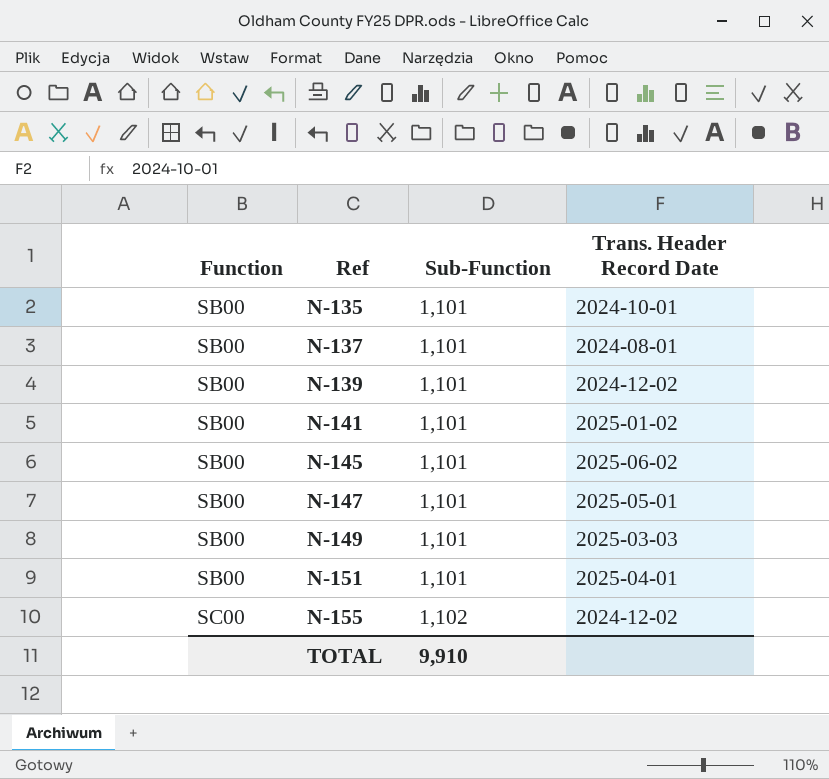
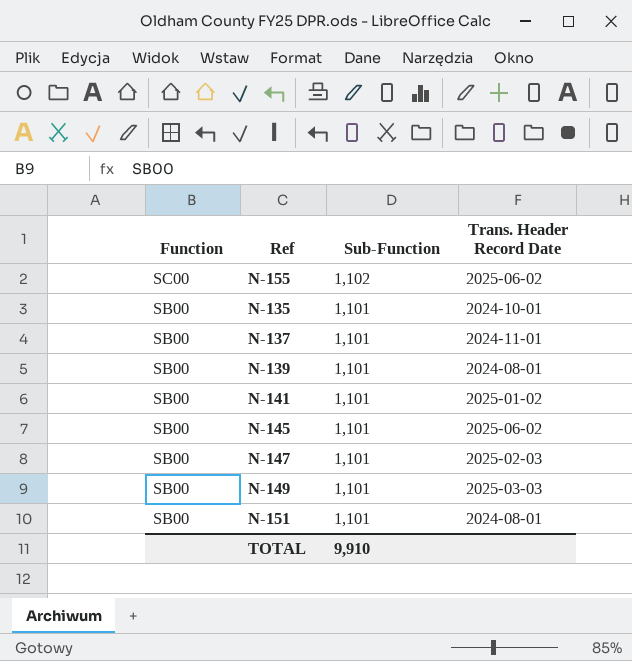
row order: Function ascending -> Function descending
N-155 | Trans. Header Record Date: 2024-12-02 -> 2025-06-02
N-137 | Trans. Header Record Date: 2024-08-01 -> 2024-11-01
N-139 | Trans. Header Record Date: 2024-12-02 -> 2024-08-01
N-147 | Trans. Header Record Date: 2025-05-01 -> 2025-02-03
N-151 | Trans. Header Record Date: 2025-04-01 -> 2024-08-01

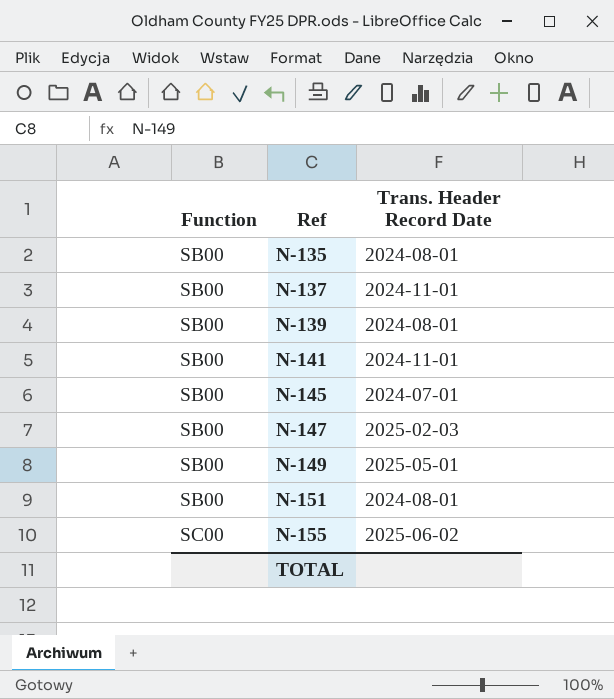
row order: Function descending -> Function ascending
column Sub-Function | position: 3 -> none
N-135 | Trans. Header Record Date: 2024-10-01 -> 2024-08-01
N-141 | Trans. Header Record Date: 2025-01-02 -> 2024-11-01
N-145 | Trans. Header Record Date: 2025-06-02 -> 2024-07-01
N-149 | Trans. Header Record Date: 2025-03-03 -> 2025-05-01

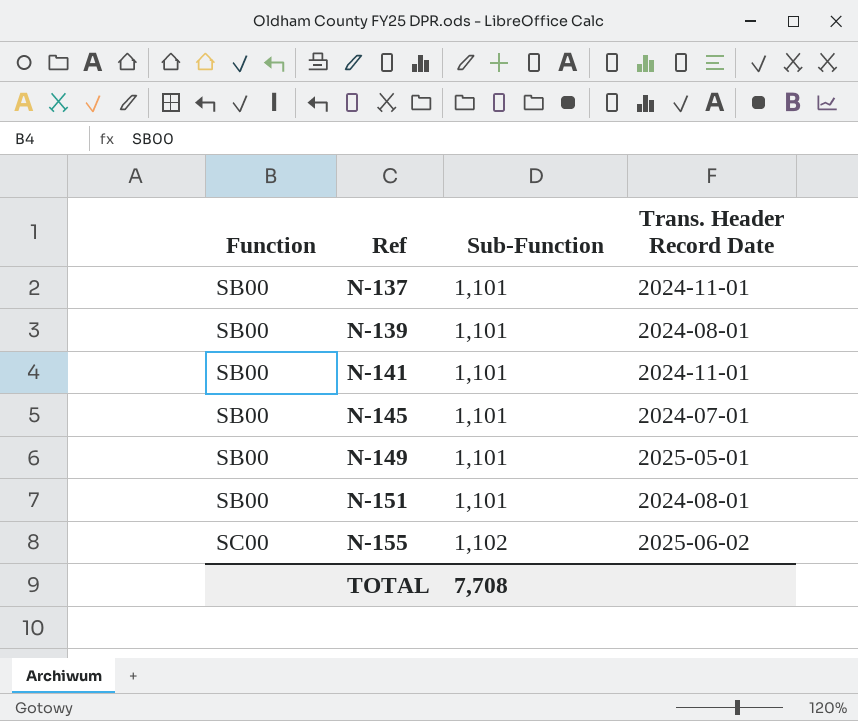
column Sub-Function | position: none -> 3
row N-135: SB00 | 2024-08-01 -> none
row N-147: SB00 | 2025-02-03 -> none

